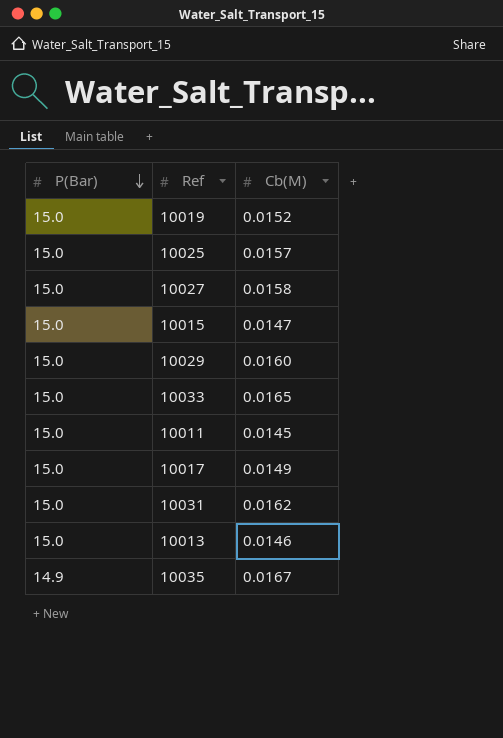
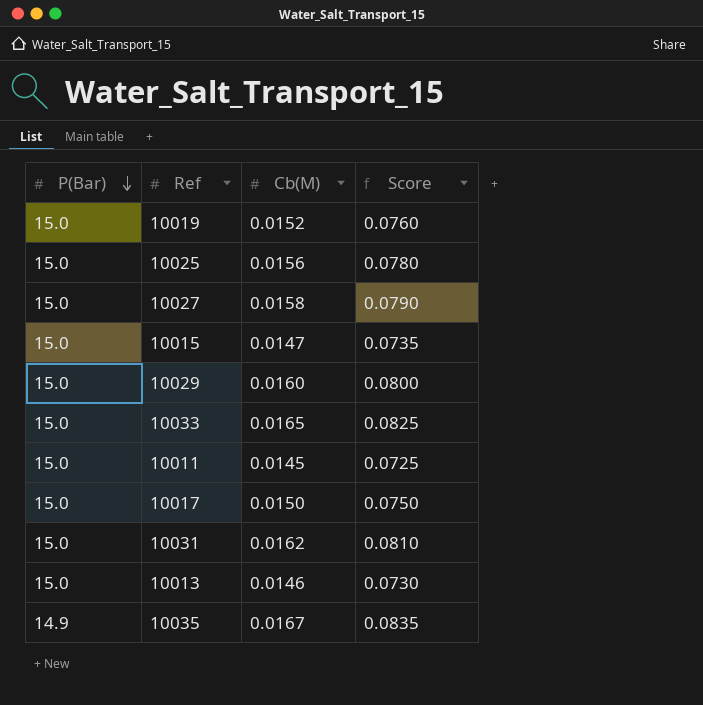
column Score | formula: none -> [Cb(M)] * 5
10025 | Cb(M): 0.0157 -> 0.0156
10017 | Cb(M): 0.0149 -> 0.0150

